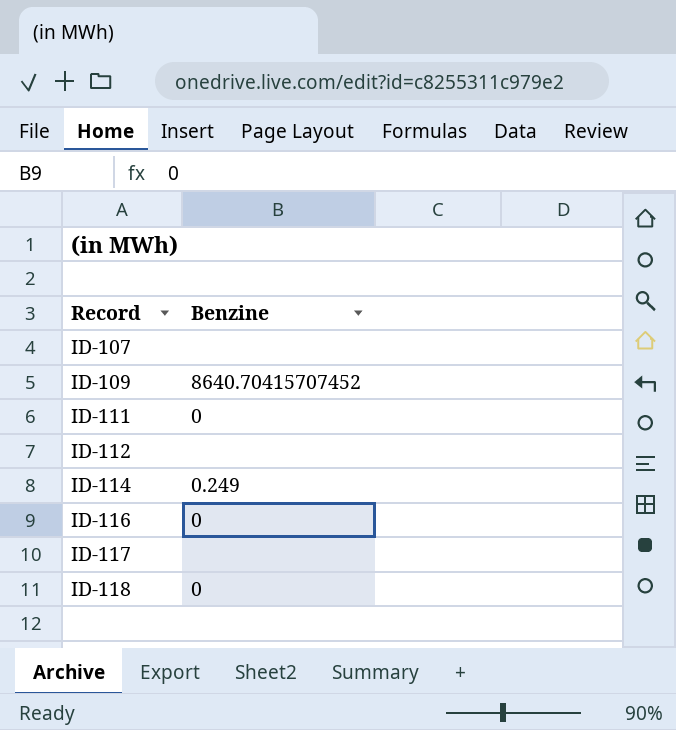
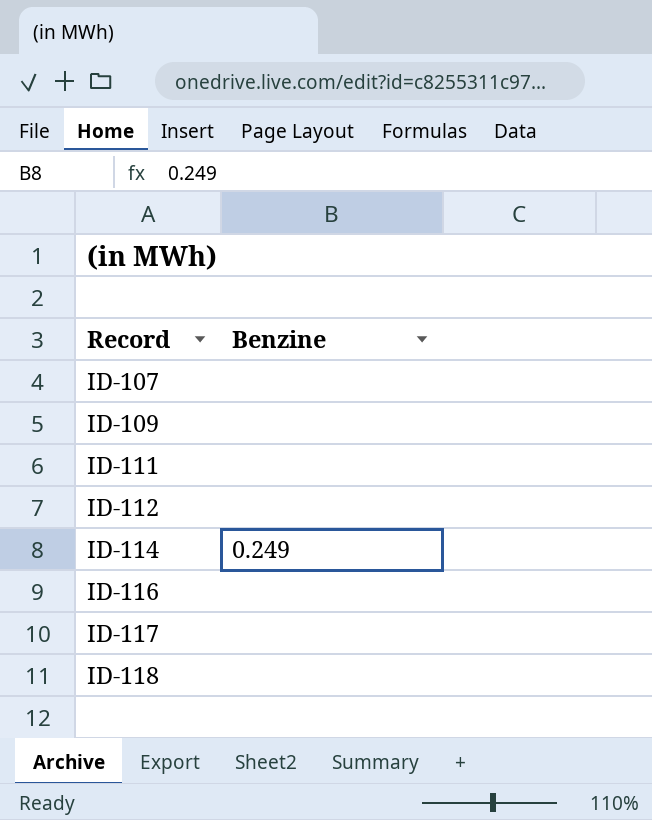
ID-109 | Benzine: 8640.70415707452 -> none
ID-111 | Benzine: 0 -> none
ID-116 | Benzine: 0 -> none
ID-118 | Benzine: 0 -> none

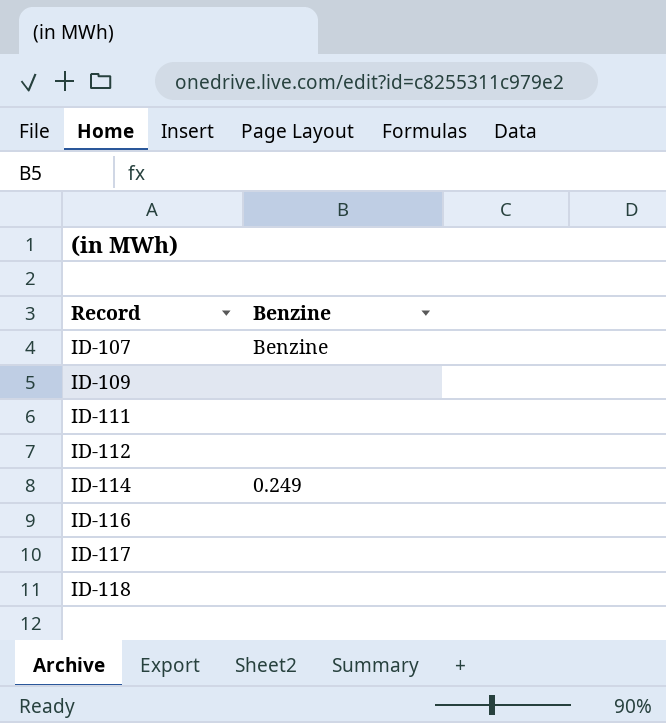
ID-107 | Benzine: none -> Benzine

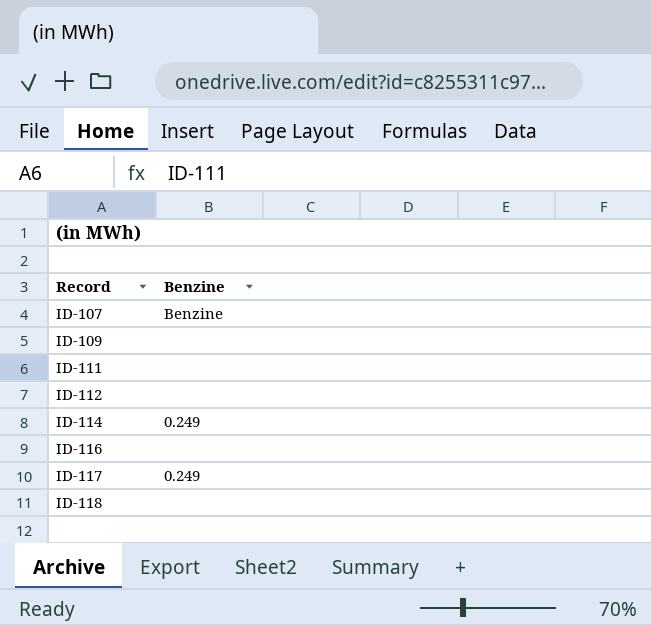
ID-117 | Benzine: none -> 0.249

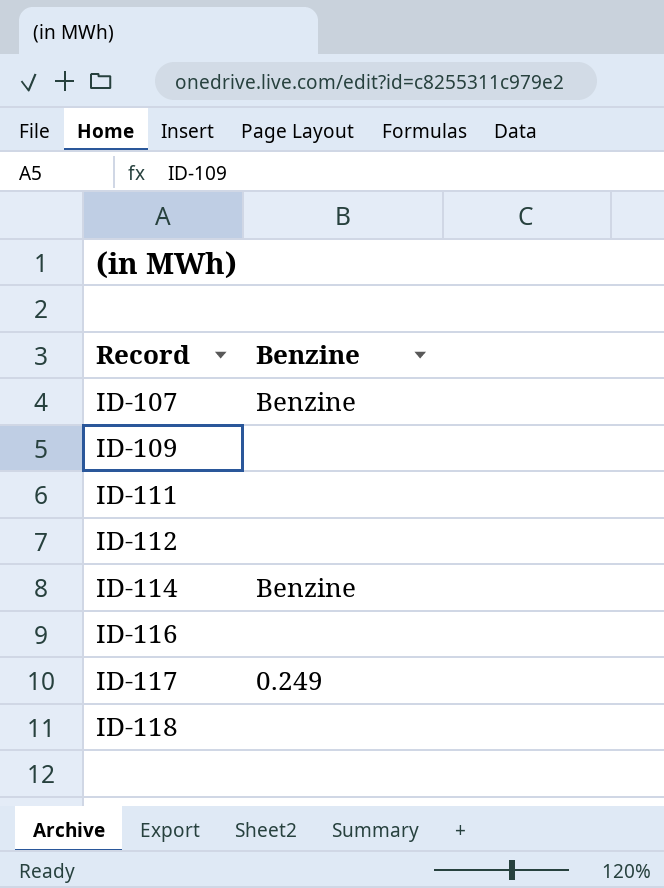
ID-114 | Benzine: 0.249 -> Benzine

